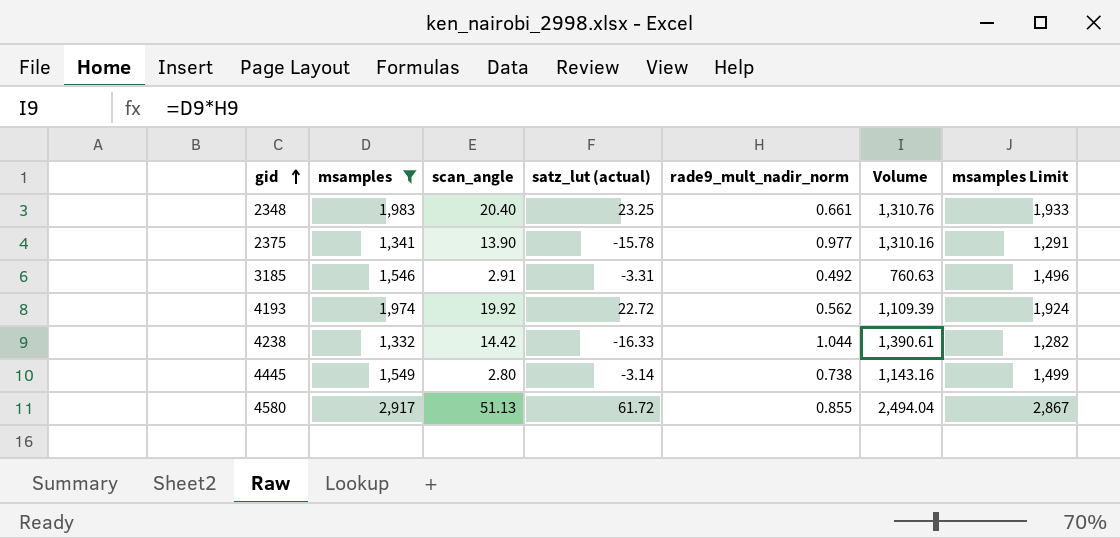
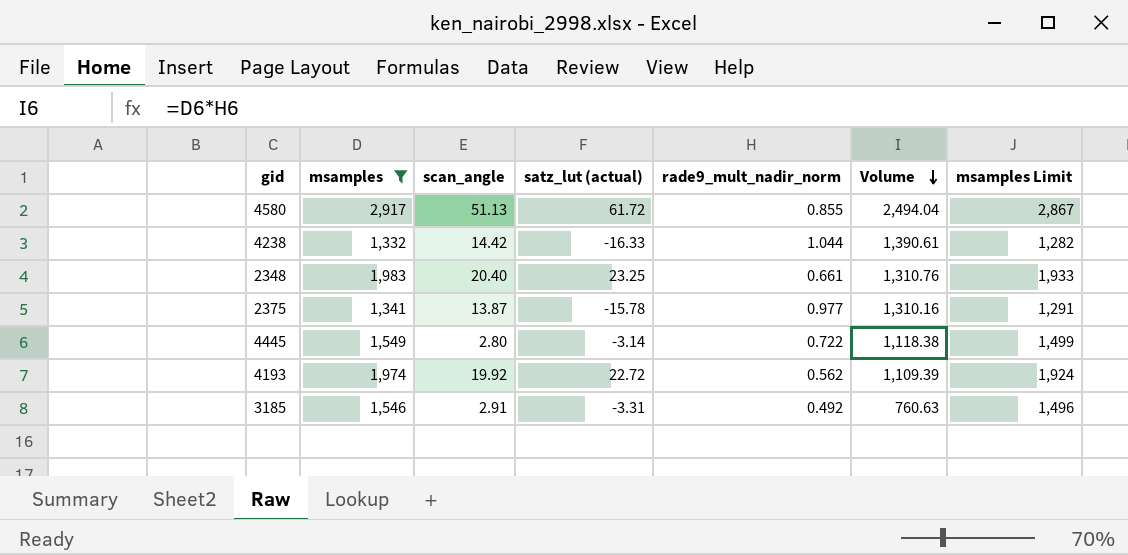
row order: gid ascending -> Volume descending
2375 | scan_angle: 13.90 -> 13.87
4445 | rade9_mult_nadir_norm: 0.738 -> 0.722
4445 | Volume: 1,143.16 -> 1,118.38

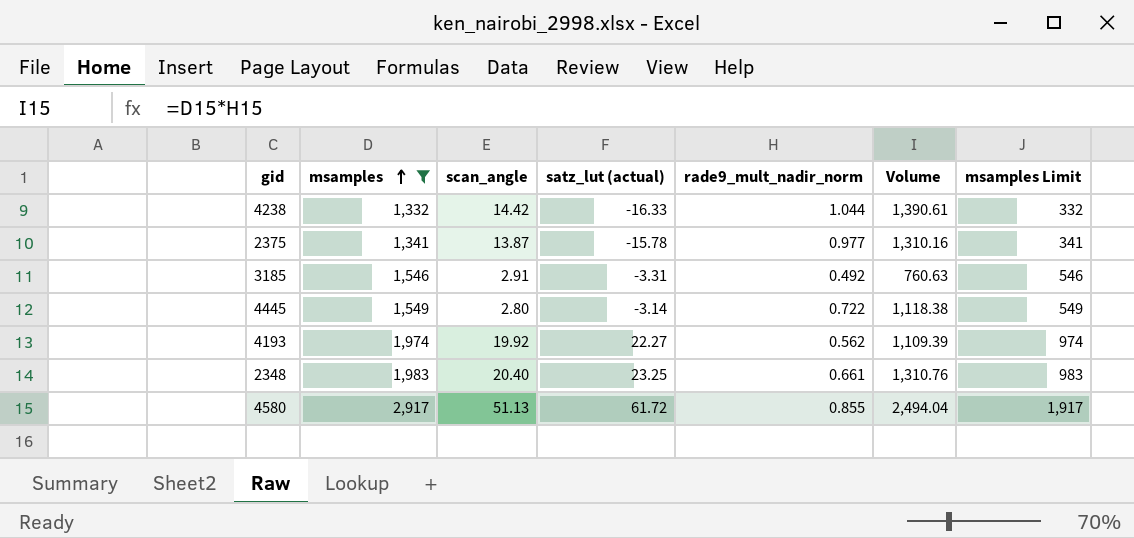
row order: Volume descending -> msamples ascending
column msamples Limit | formula: [msamples] - 50 -> [msamples] - 1000
4193 | satz_lut (actual): 22.72 -> 22.27

